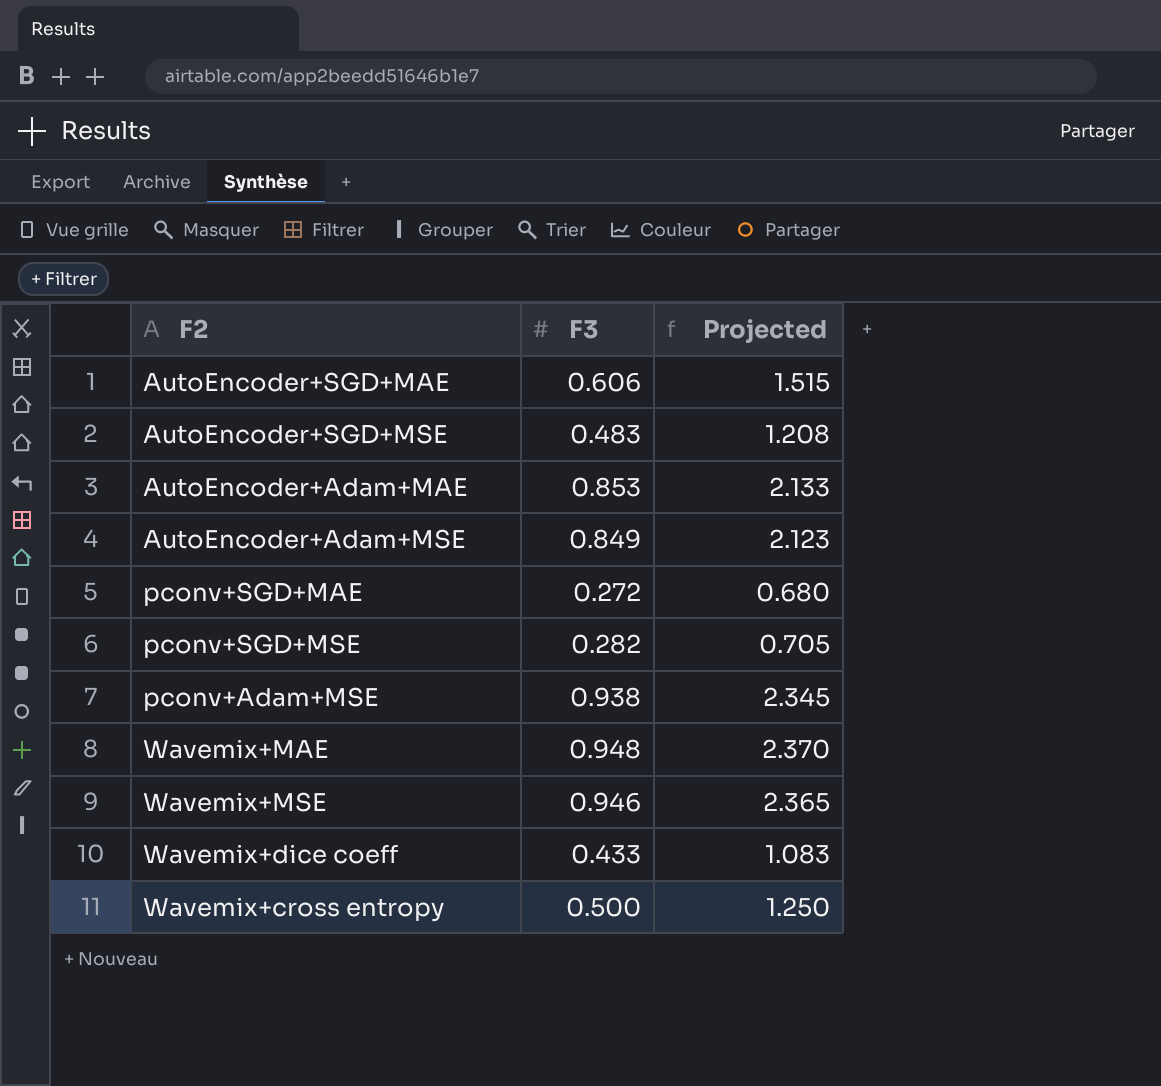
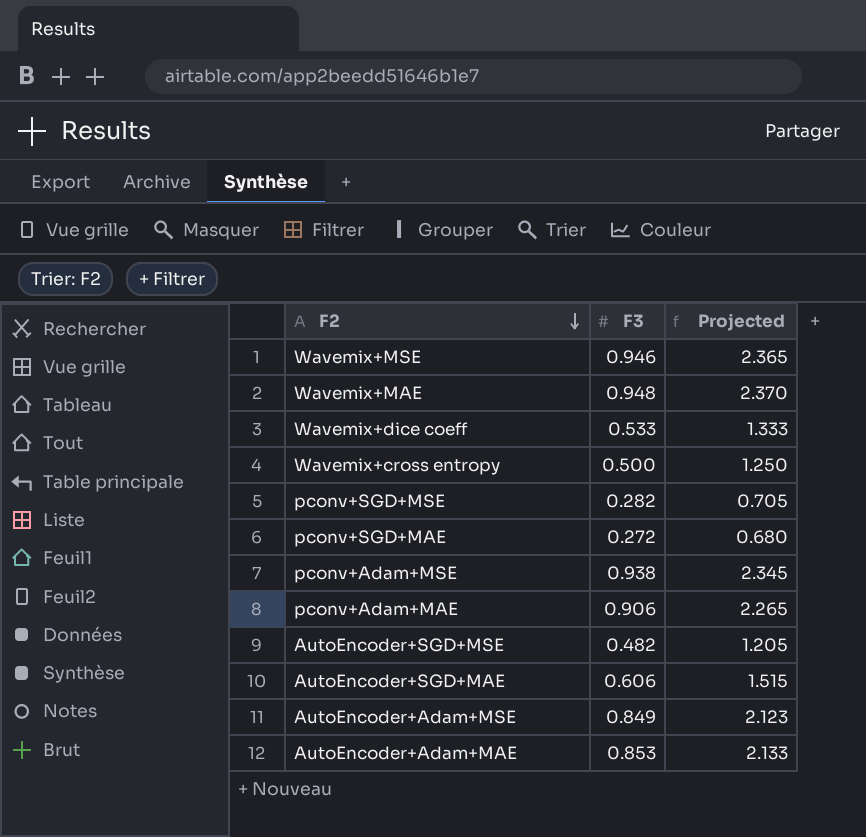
row order: none -> F2 descending
Wavemix+dice coeff | F3: 0.433 -> 0.533
Wavemix+dice coeff | Projected: 1.083 -> 1.333
row pconv+Adam+MAE: none -> 0.906 | 2.265
AutoEncoder+SGD+MSE | F3: 0.483 -> 0.482
AutoEncoder+SGD+MSE | Projected: 1.208 -> 1.205

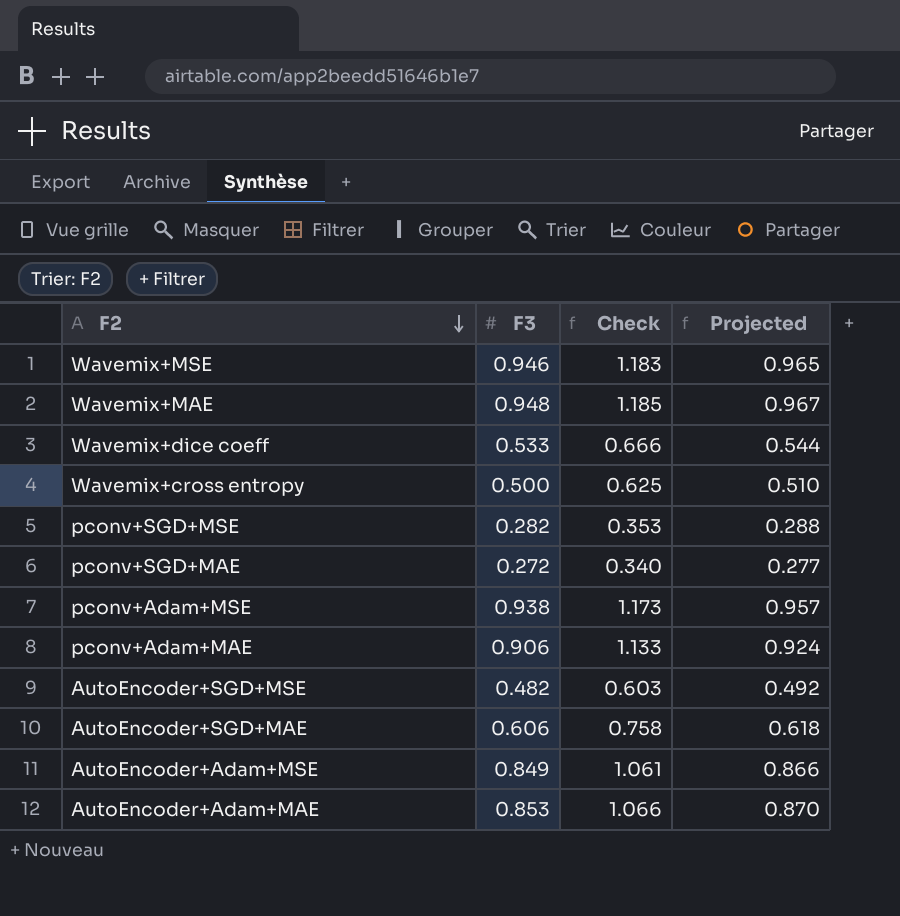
column Check | formula: none -> [F3] * 1.25
column Projected | formula: [F3] * 2.5 -> [F3] * 1.02

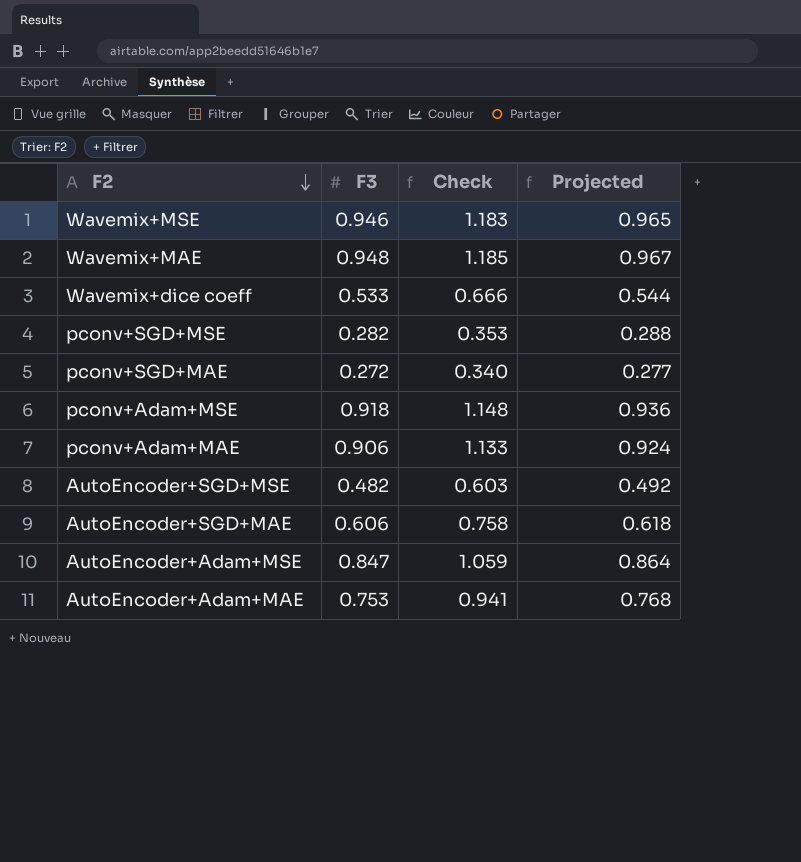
row Wavemix+cross entropy: 0.500 | 0.625 | 0.510 -> none
pconv+Adam+MSE | F3: 0.938 -> 0.918
pconv+Adam+MSE | Check: 1.173 -> 1.148
pconv+Adam+MSE | Projected: 0.957 -> 0.936
AutoEncoder+Adam+MSE | F3: 0.849 -> 0.847
AutoEncoder+Adam+MSE | Check: 1.061 -> 1.059
AutoEncoder+Adam+MSE | Projected: 0.866 -> 0.864
AutoEncoder+Adam+MAE | F3: 0.853 -> 0.753
AutoEncoder+Adam+MAE | Check: 1.066 -> 0.941
AutoEncoder+Adam+MAE | Projected: 0.870 -> 0.768

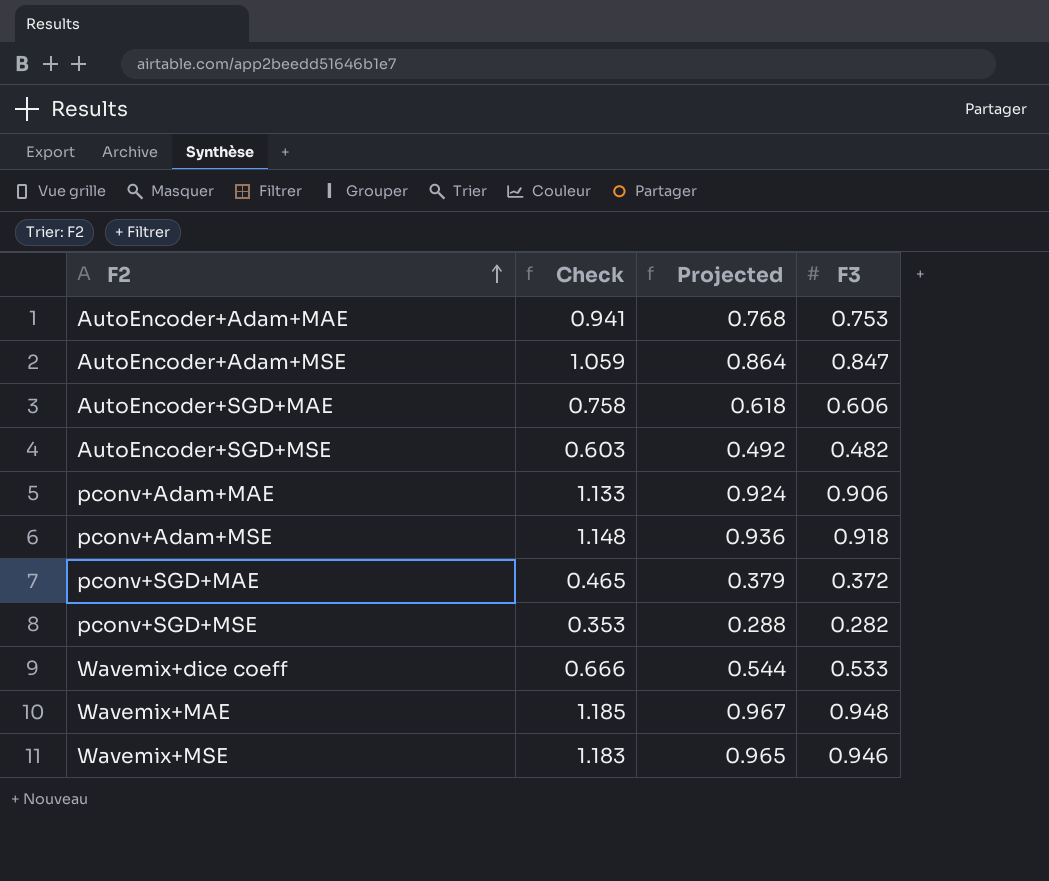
row order: F2 descending -> F2 ascending
column F3 | position: 2 -> 4
pconv+SGD+MAE | Check: 0.340 -> 0.465
pconv+SGD+MAE | Projected: 0.277 -> 0.379
pconv+SGD+MAE | F3: 0.272 -> 0.372

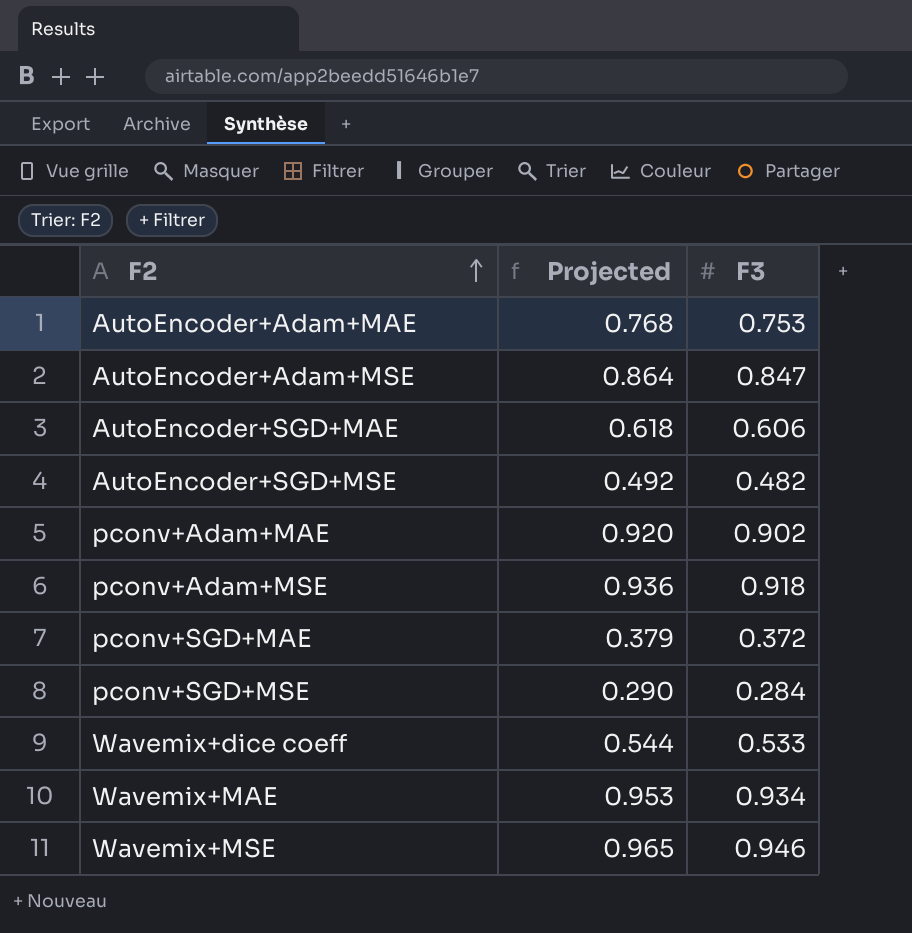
column Check | formula: [F3] * 1.25 -> none
pconv+Adam+MAE | Projected: 0.924 -> 0.920
pconv+Adam+MAE | F3: 0.906 -> 0.902
pconv+SGD+MSE | Projected: 0.288 -> 0.290
pconv+SGD+MSE | F3: 0.282 -> 0.284
Wavemix+MAE | Projected: 0.967 -> 0.953
Wavemix+MAE | F3: 0.948 -> 0.934

